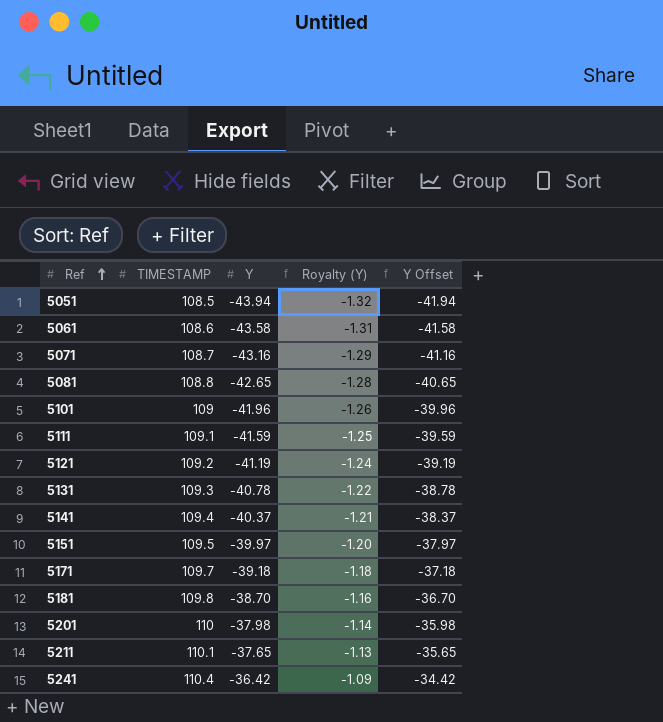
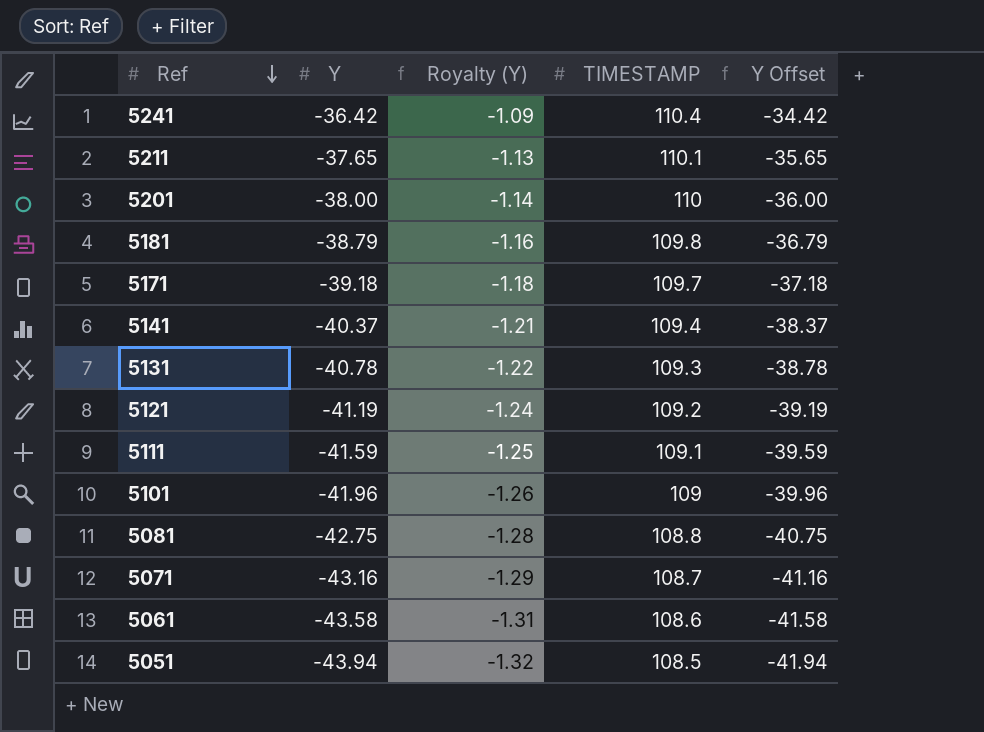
row order: Ref ascending -> Ref descending
column TIMESTAMP | position: 2 -> 4
row 5151: 109.5 | -39.97 | -1.20 | -37.97 -> none
5201 | Y: -37.98 -> -38.00
5201 | Y Offset: -35.98 -> -36.00
5181 | Y: -38.70 -> -38.79
5181 | Y Offset: -36.70 -> -36.79
5081 | Y: -42.65 -> -42.75
5081 | Y Offset: -40.65 -> -40.75

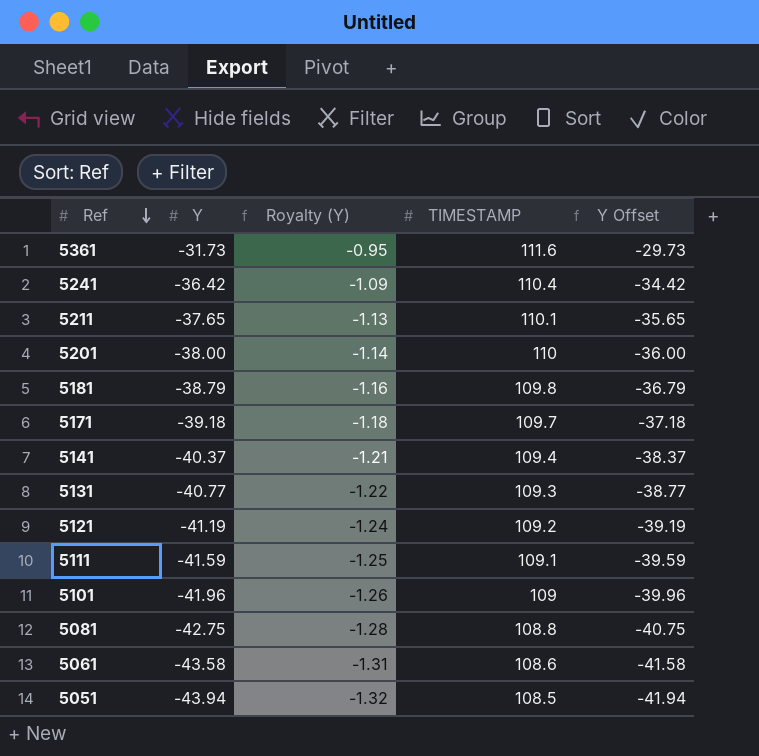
row 5071: -43.16 | -1.29 | 108.7 | -41.16 -> none
row 5361: none -> -31.73 | -0.95 | 111.6 | -29.73
5131 | Y: -40.78 -> -40.77
5131 | Y Offset: -38.78 -> -38.77

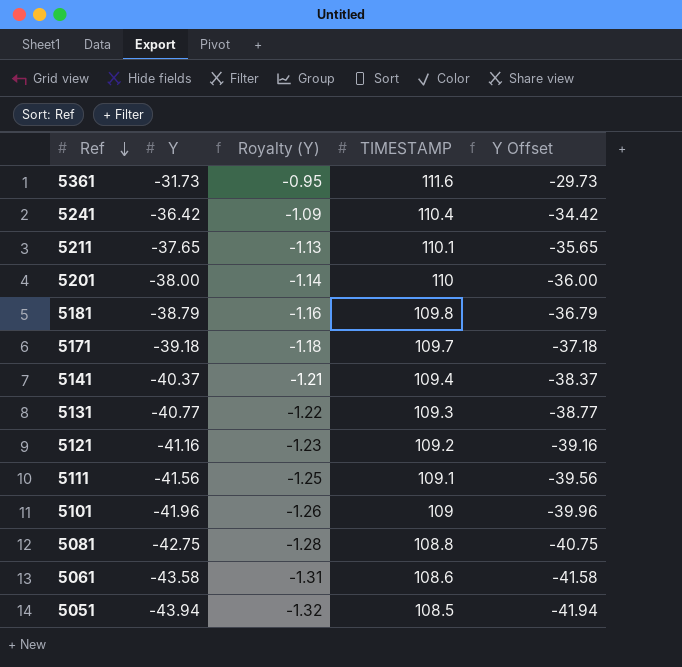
5121 | Y: -41.19 -> -41.16
5121 | Royalty (Y): -1.24 -> -1.23
5121 | Y Offset: -39.19 -> -39.16
5111 | Y: -41.59 -> -41.56
5111 | Y Offset: -39.59 -> -39.56

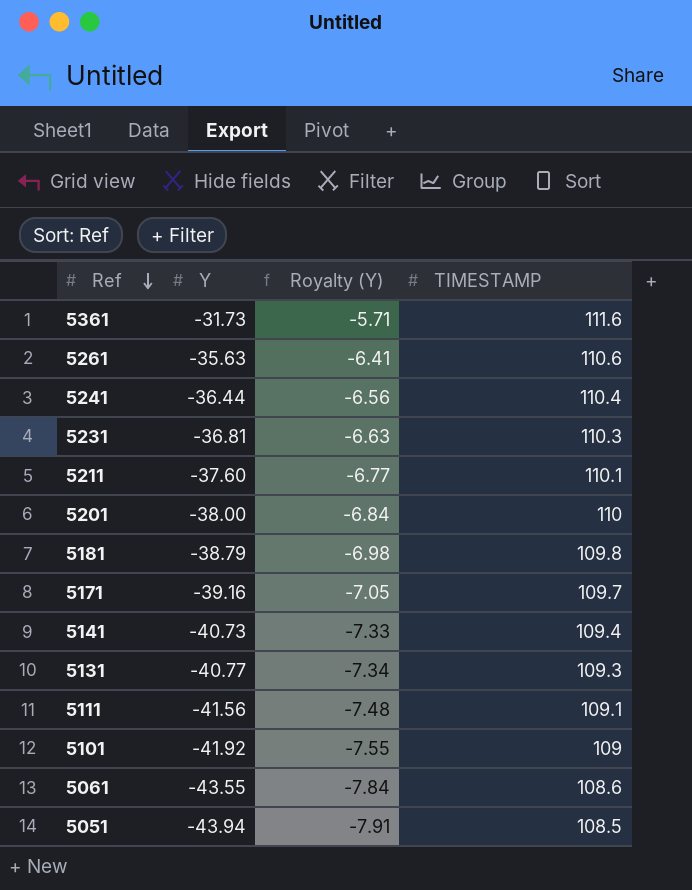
column Y Offset | formula: [Y] + 2 -> none
column Royalty (Y) | formula: [Y] * 0.03 -> [Y] * 0.18
row 5121: -41.16 | -1.23 | 109.2 | -39.16 -> none
row 5081: -42.75 | -1.28 | 108.8 | -40.75 -> none
row 5261: none -> -35.63 | -6.41 | 110.6
5241 | Y: -36.42 -> -36.44
row 5231: none -> -36.81 | -6.63 | 110.3
5211 | Y: -37.65 -> -37.60
5171 | Y: -39.18 -> -39.16
5141 | Y: -40.37 -> -40.73
5101 | Y: -41.96 -> -41.92
5061 | Y: -43.58 -> -43.55

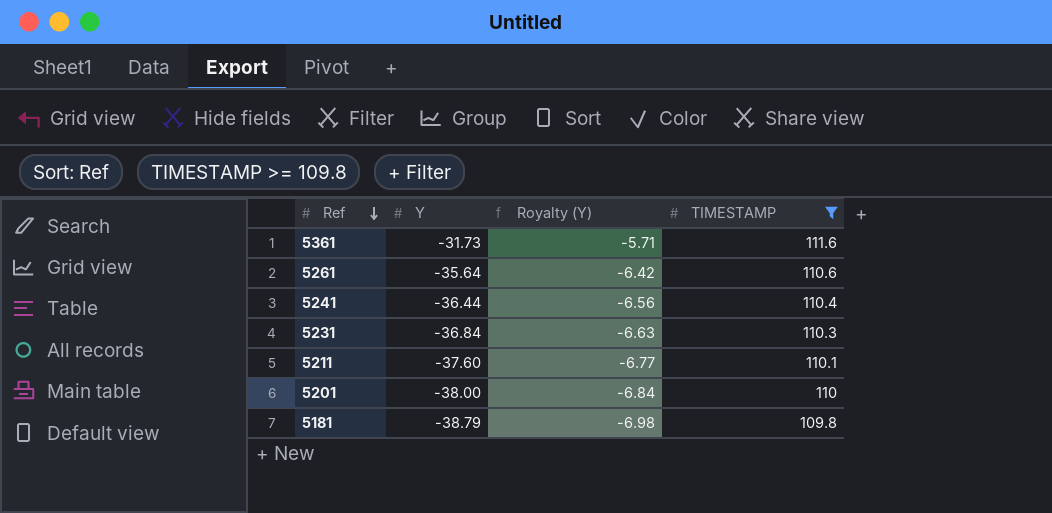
filter: none -> TIMESTAMP >= 109.8
5261 | Y: -35.63 -> -35.64
5261 | Royalty (Y): -6.41 -> -6.42
5231 | Y: -36.81 -> -36.84

